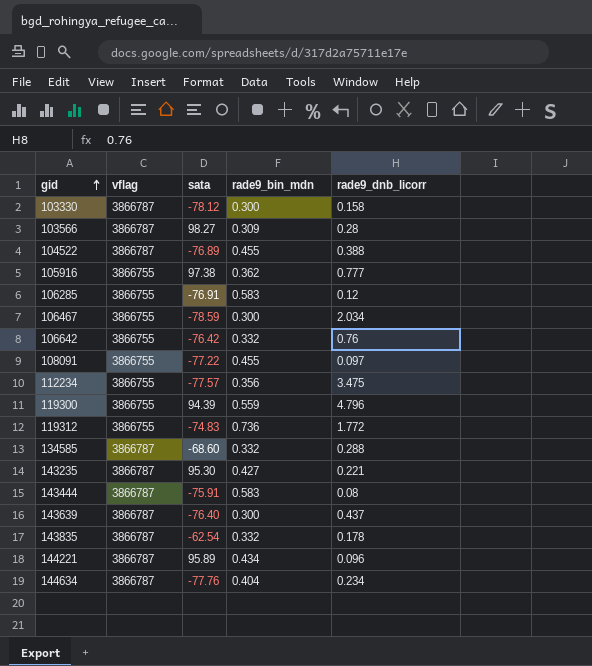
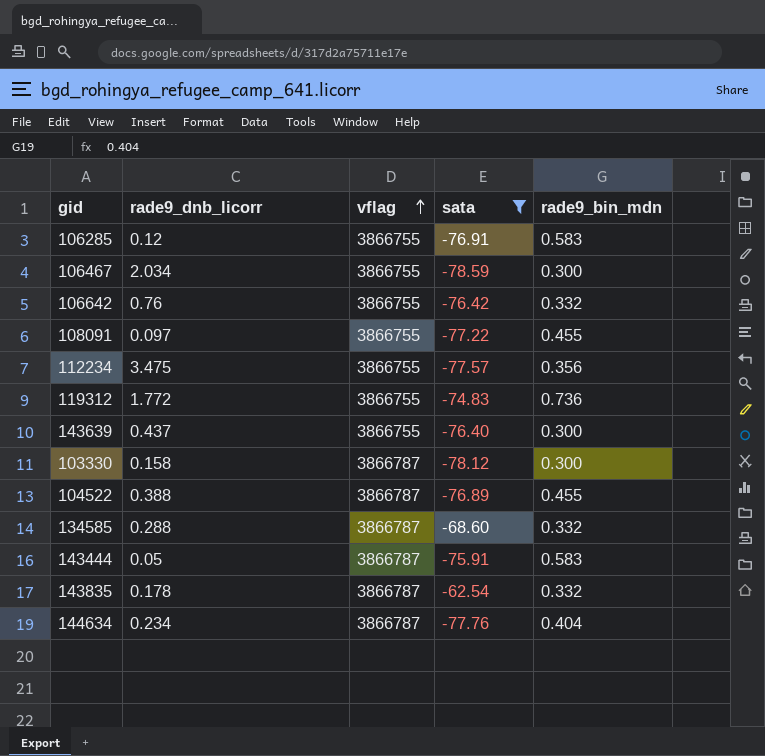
filter: none -> sata <= -62.54
row order: gid ascending -> vflag ascending
column rade9_dnb_licorr | position: 5 -> 2
143639 | vflag: 3866787 -> 3866755
143444 | rade9_dnb_licorr: 0.08 -> 0.05

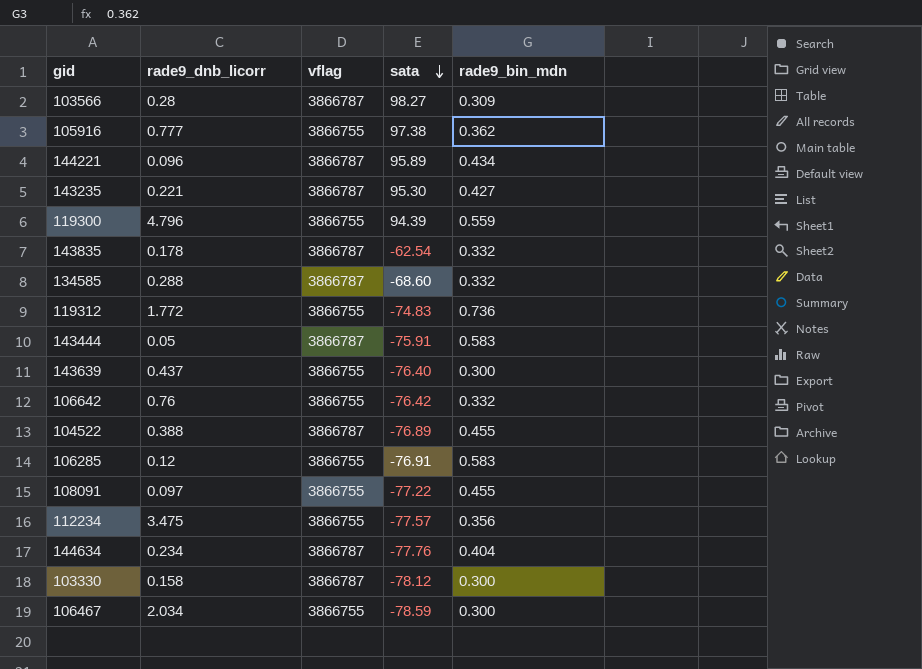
filter: sata <= -62.54 -> none
row order: vflag ascending -> sata descending

